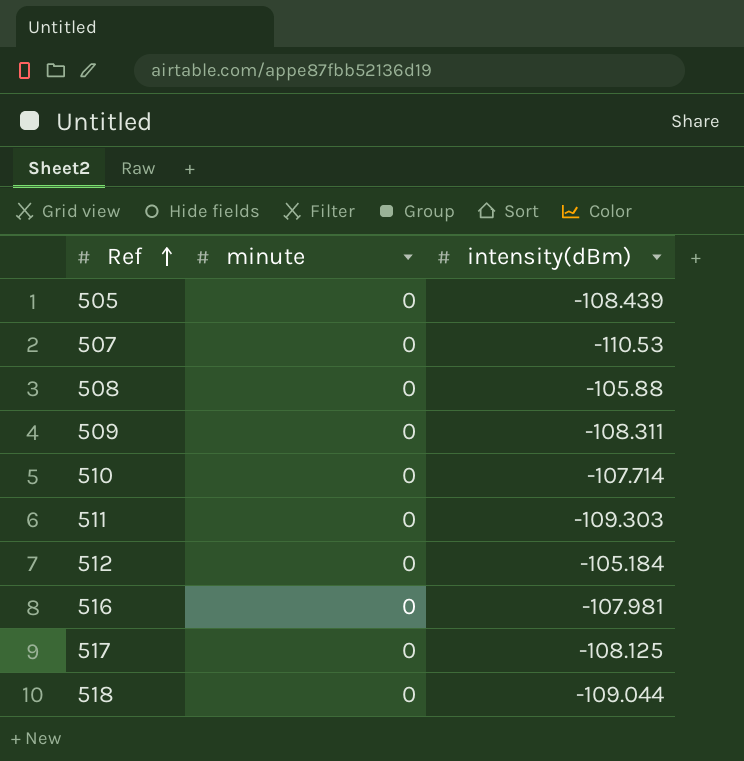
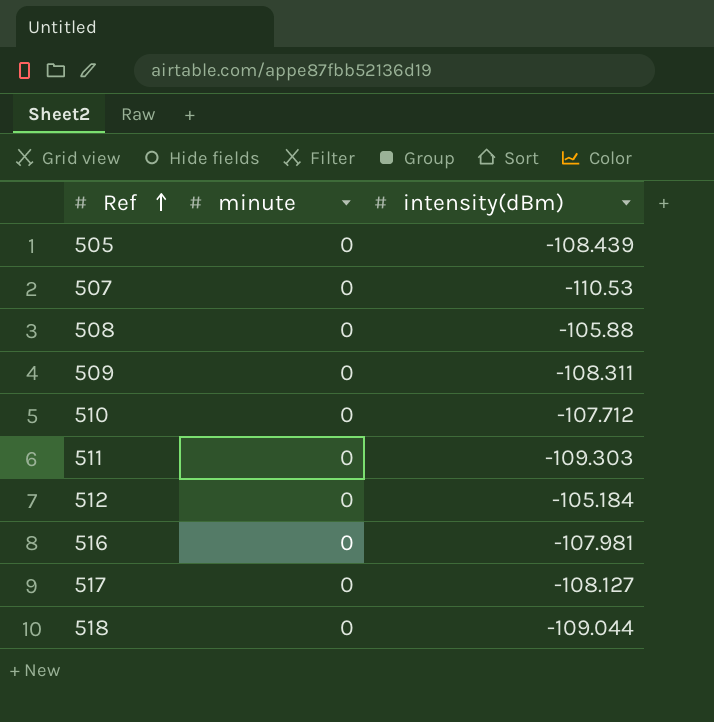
510 | intensity(dBm): -107.714 -> -107.712
517 | intensity(dBm): -108.125 -> -108.127

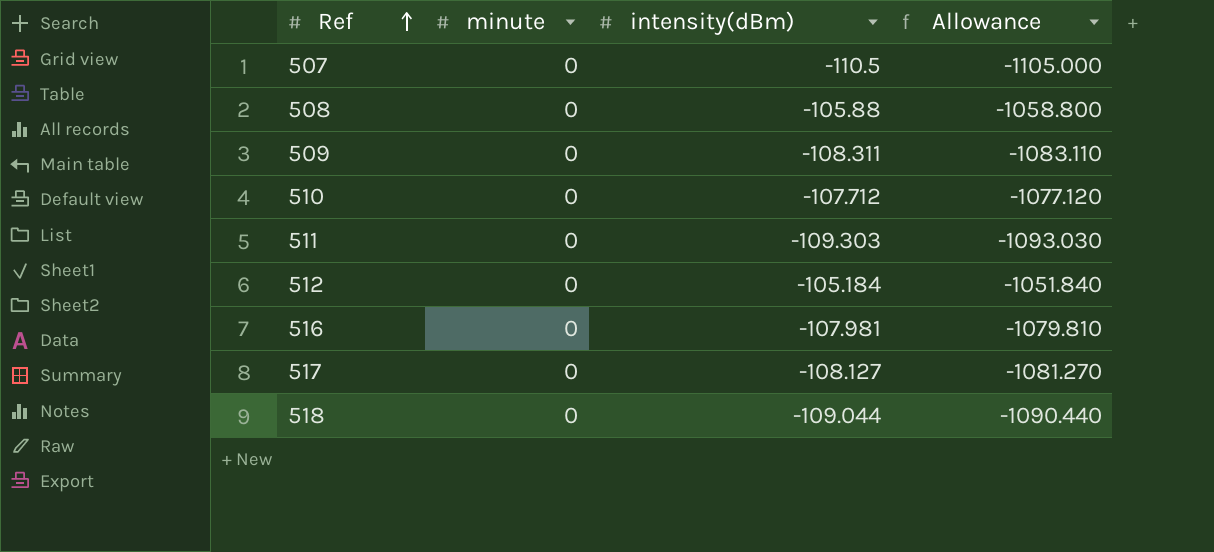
column Allowance | formula: none -> [intensity(dBm)] * 10
row 505: 0 | -108.439 -> none
507 | intensity(dBm): -110.53 -> -110.5

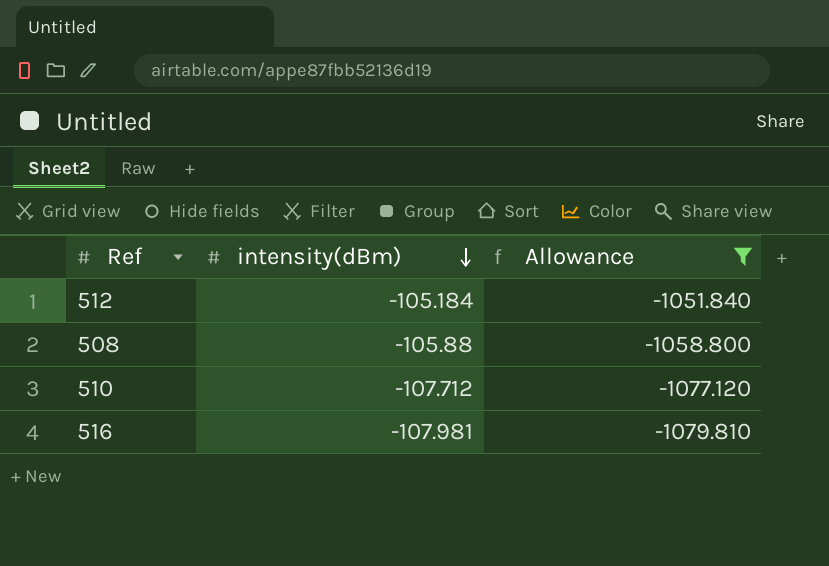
filter: none -> Allowance >= -1079.810
row order: Ref ascending -> intensity(dBm) descending
column minute | position: 2 -> none

